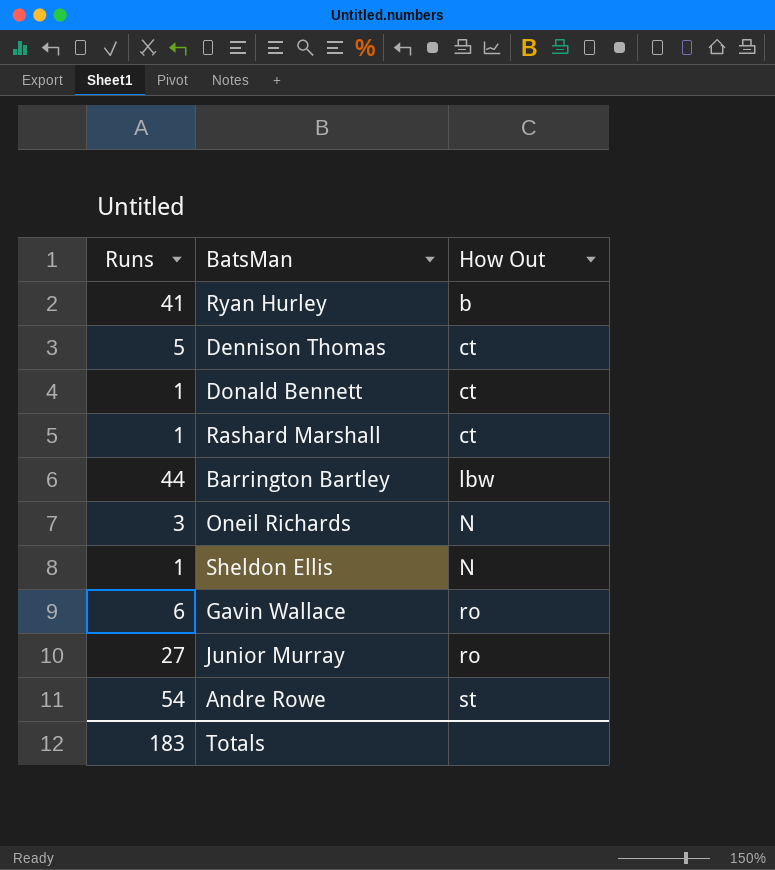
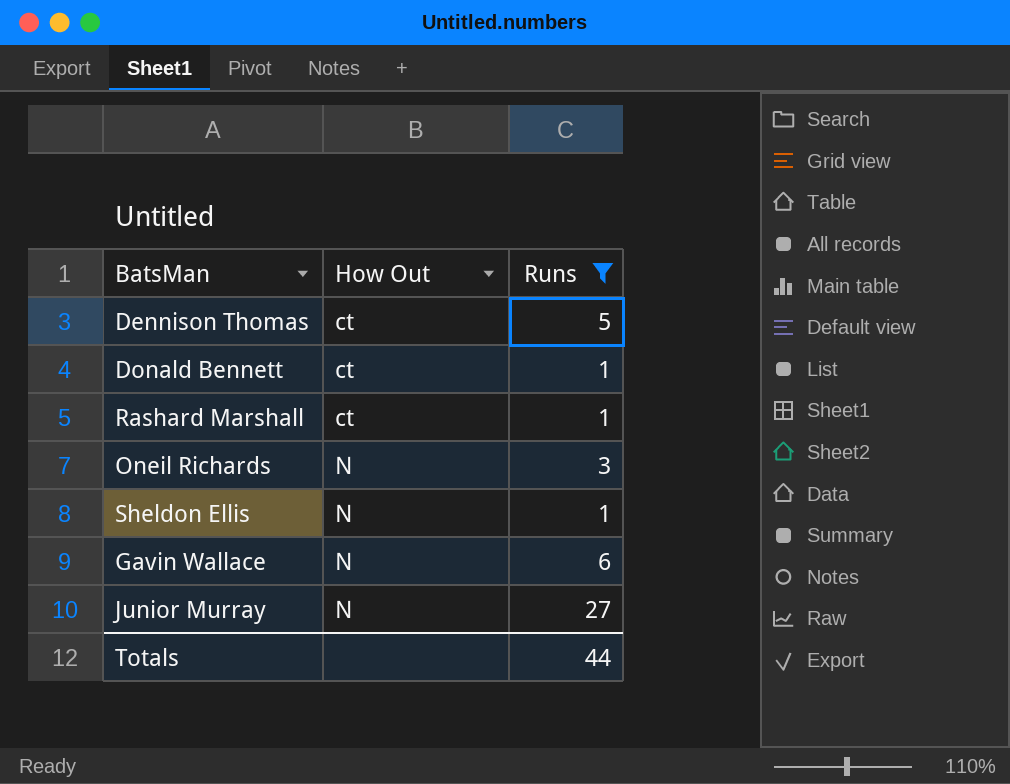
filter: none -> Runs <= 27
column Runs | position: 1 -> 3
Gavin Wallace | How Out: ro -> N
Junior Murray | How Out: ro -> N
Totals | Runs: 183 -> 44

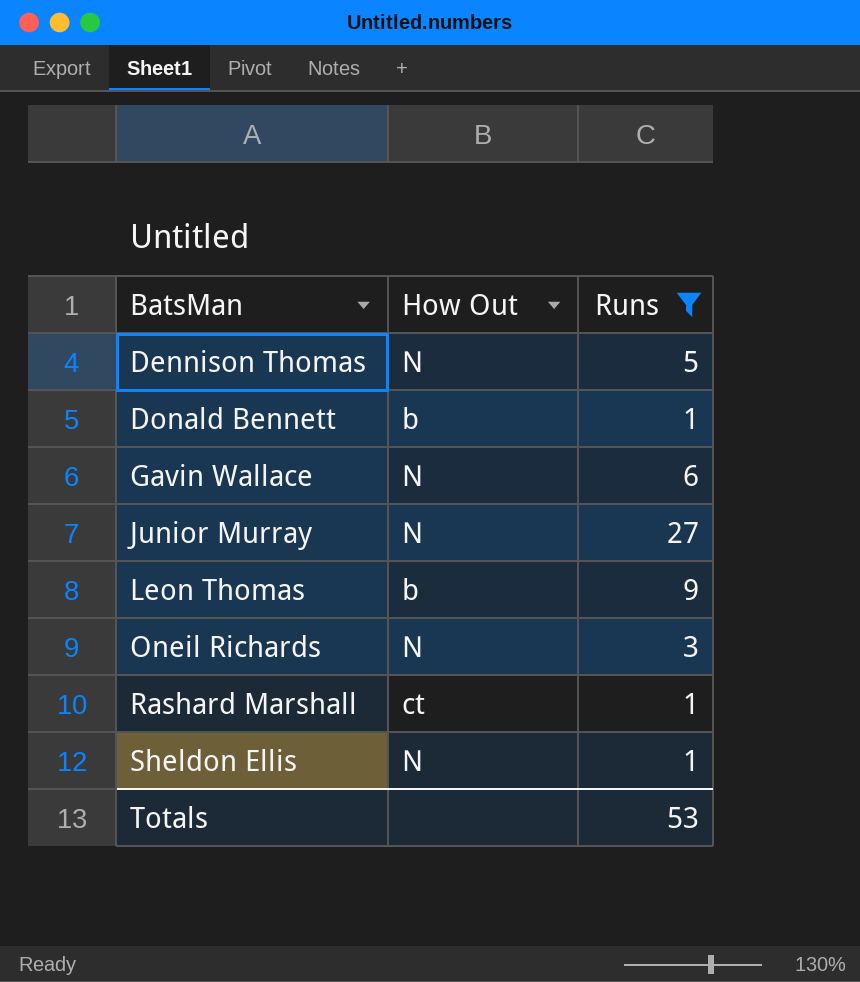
row order: How Out ascending -> BatsMan ascending
Dennison Thomas | How Out: ct -> N
Donald Bennett | How Out: ct -> b
row Leon Thomas: none -> b | 9
Totals | Runs: 44 -> 53

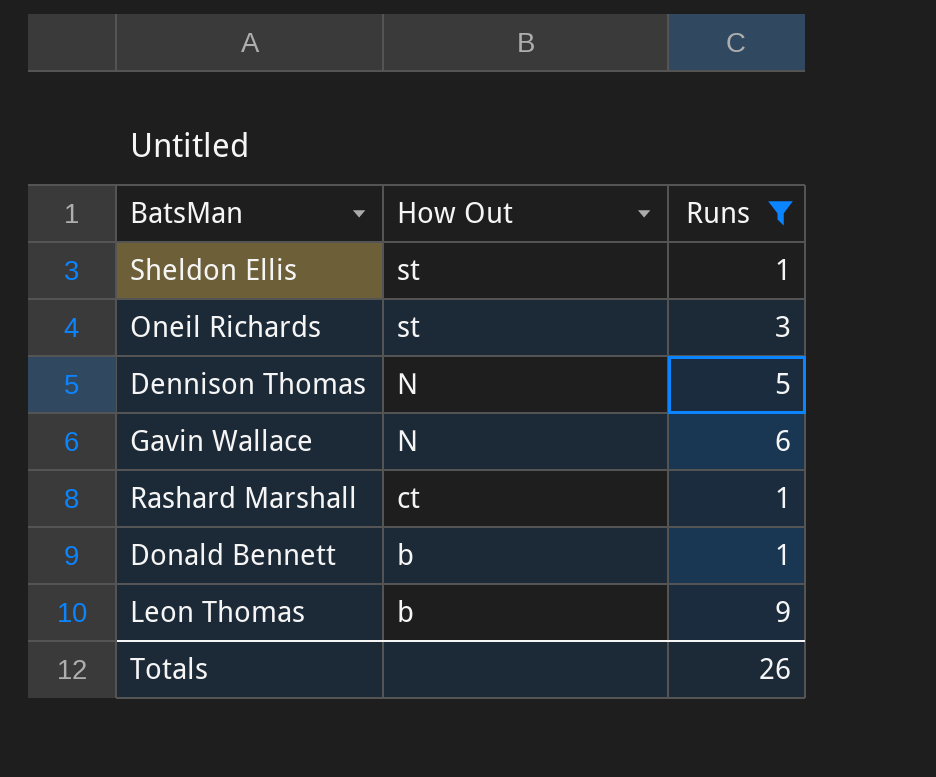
row order: BatsMan ascending -> How Out descending
row Junior Murray: N | 27 -> none
Sheldon Ellis | How Out: N -> st
Oneil Richards | How Out: N -> st
Totals | Runs: 53 -> 26

